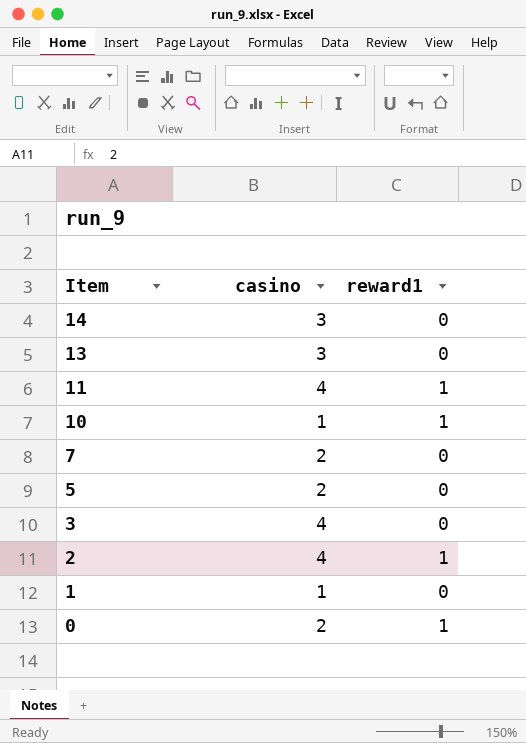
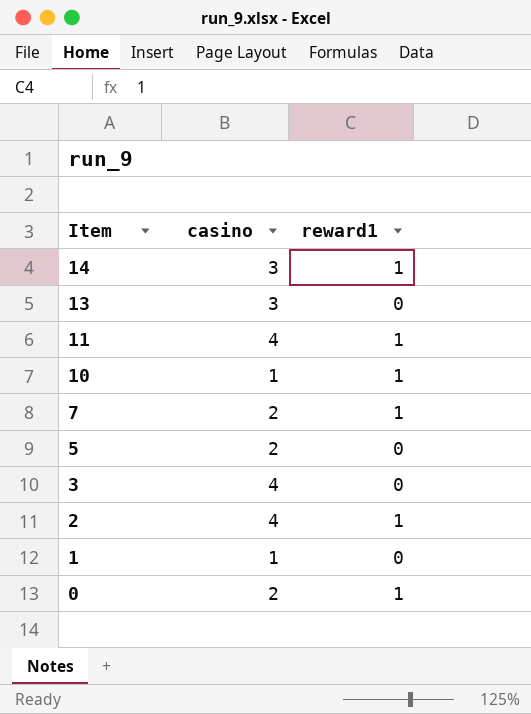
14 | reward1: 0 -> 1
7 | reward1: 0 -> 1

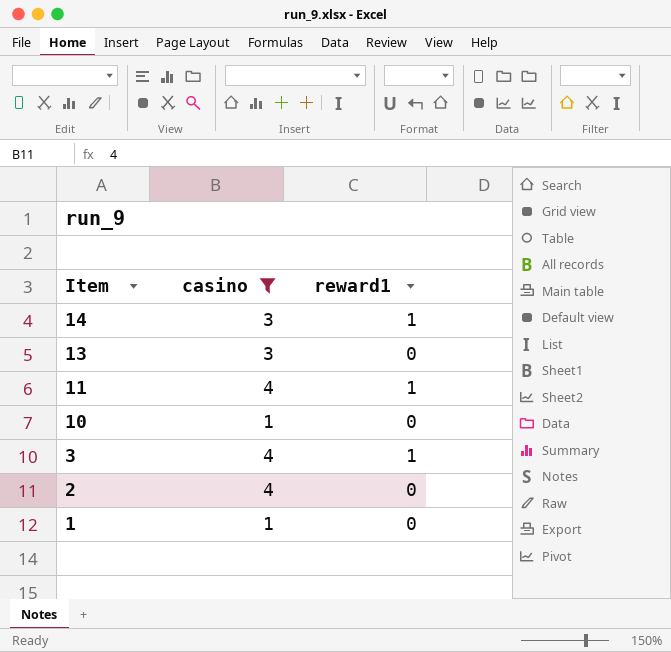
filter: none -> casino != 2
10 | reward1: 1 -> 0
3 | reward1: 0 -> 1
2 | reward1: 1 -> 0

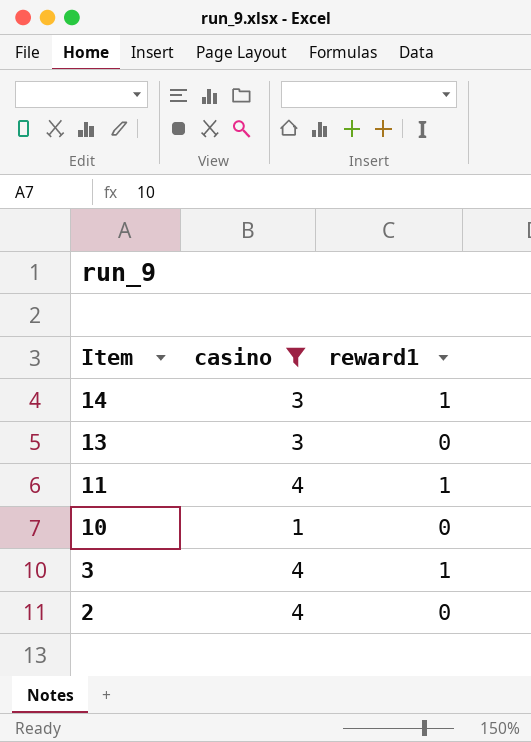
row 1: 1 | 0 -> none

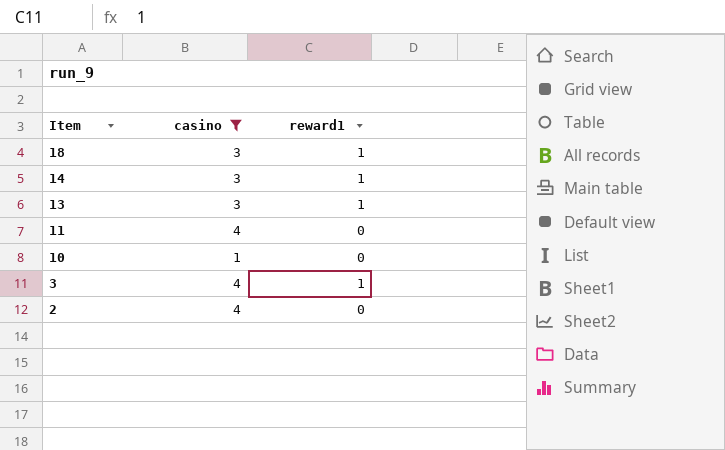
row 18: none -> 3 | 1
13 | reward1: 0 -> 1
11 | reward1: 1 -> 0

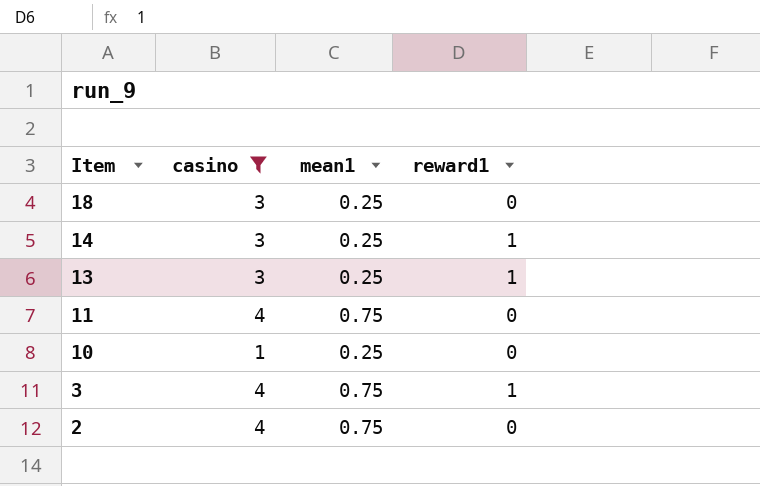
column mean1 | position: none -> 3
18 | reward1: 1 -> 0

